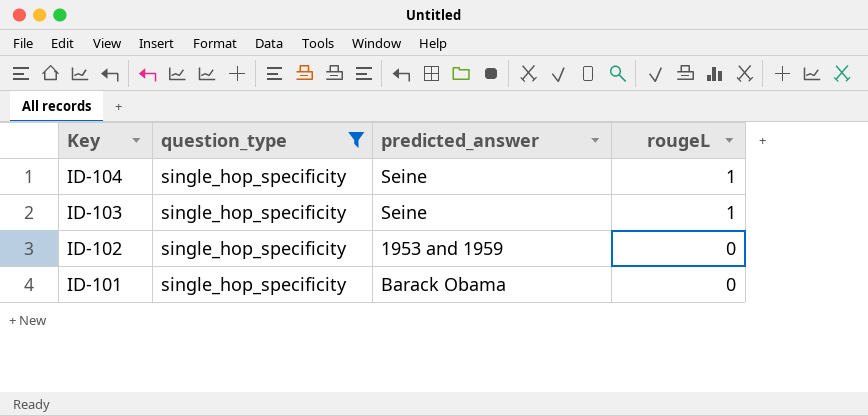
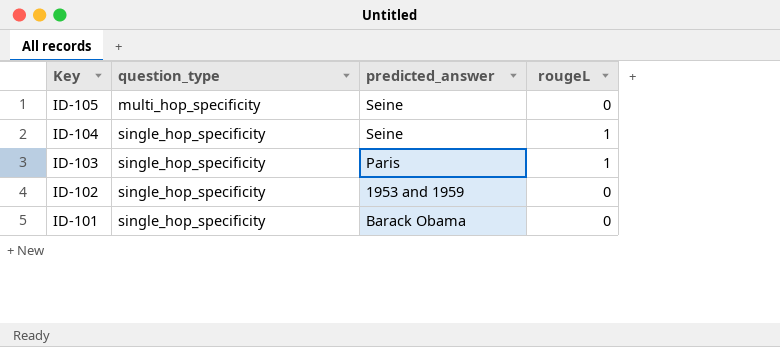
filter: question_type = single_hop_specificity -> none
ID-103 | predicted_answer: Seine -> Paris

